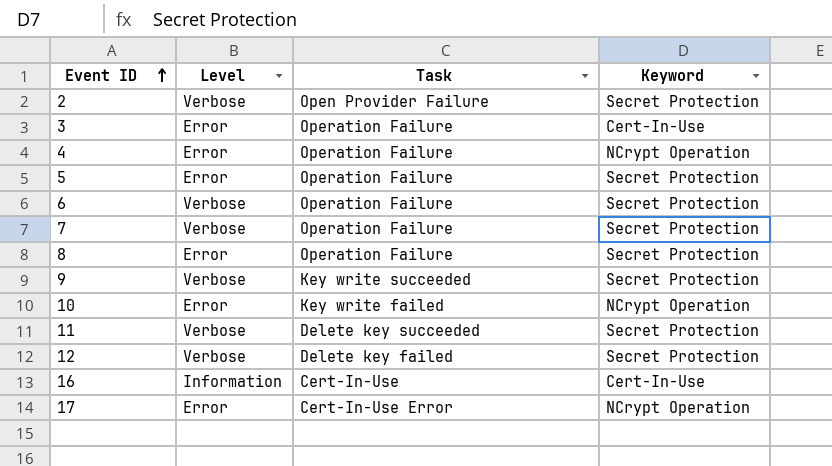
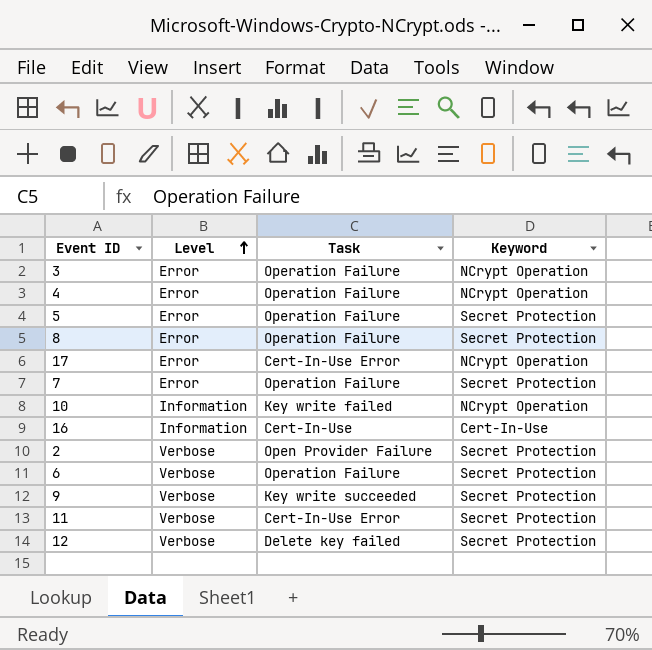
row order: Event ID ascending -> Level ascending
3 | Keyword: Cert-In-Use -> NCrypt Operation
7 | Level: Verbose -> Error
10 | Level: Error -> Information
11 | Task: Delete key succeeded -> Cert-In-Use Error

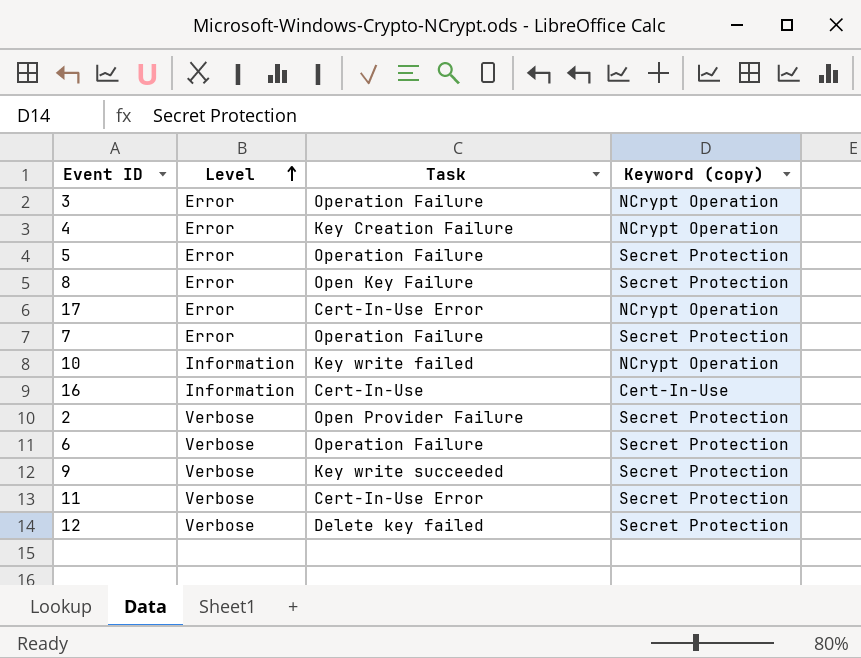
column name: Keyword -> Keyword (copy)
4 | Task: Operation Failure -> Key Creation Failure
8 | Task: Operation Failure -> Open Key Failure

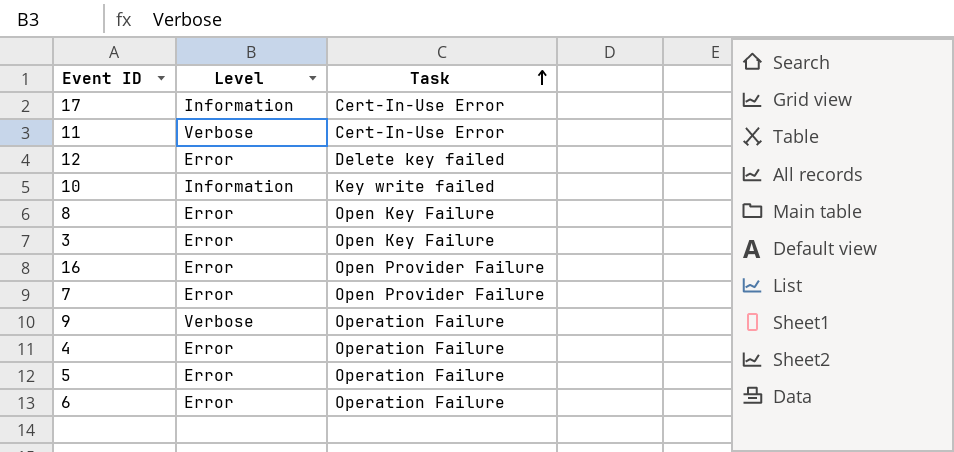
row order: Level ascending -> Task ascending
column Keyword (copy) | position: 4 -> none
row 2: Verbose | Open Provider Failure | Secret Protection -> none
17 | Level: Error -> Information
12 | Level: Verbose -> Error
3 | Task: Operation Failure -> Open Key Failure
16 | Level: Information -> Error
16 | Task: Cert-In-Use -> Open Provider Failure
7 | Task: Operation Failure -> Open Provider Failure
9 | Task: Key write succeeded -> Operation Failure
4 | Task: Key Creation Failure -> Operation Failure
6 | Level: Verbose -> Error

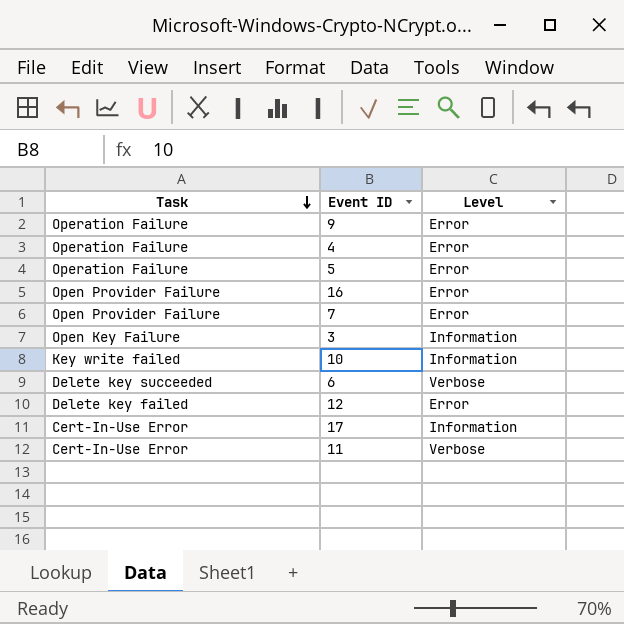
row order: Task ascending -> Task descending
column Task | position: 3 -> 1
row 8: Error | Open Key Failure -> none
9 | Level: Verbose -> Error
3 | Level: Error -> Information
6 | Task: Operation Failure -> Delete key succeeded
6 | Level: Error -> Verbose

